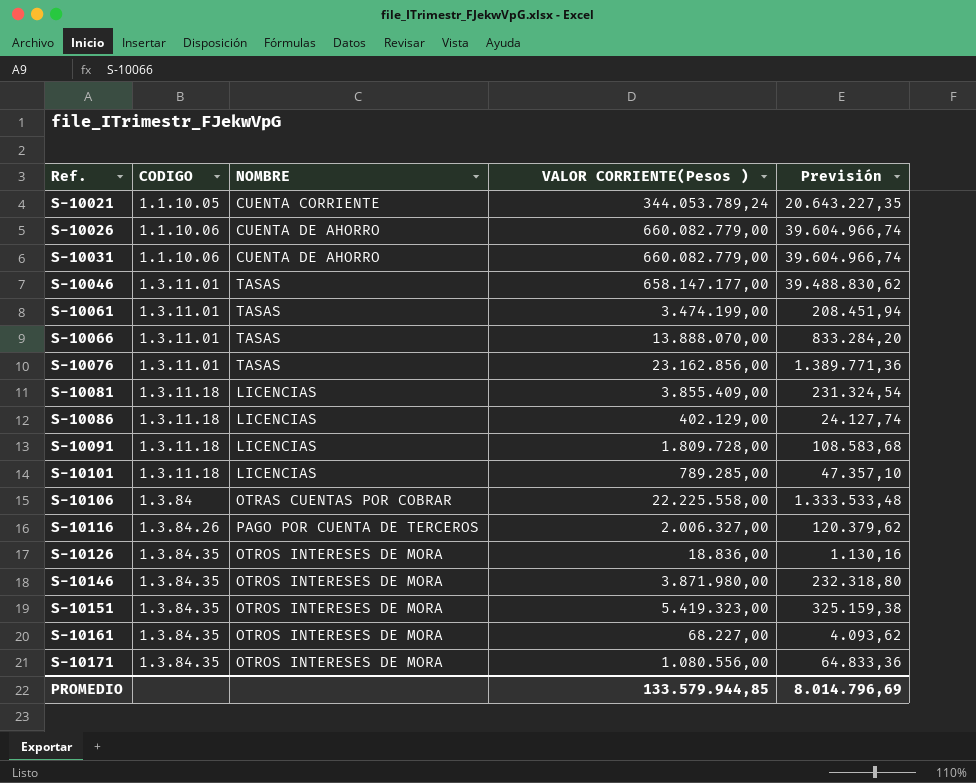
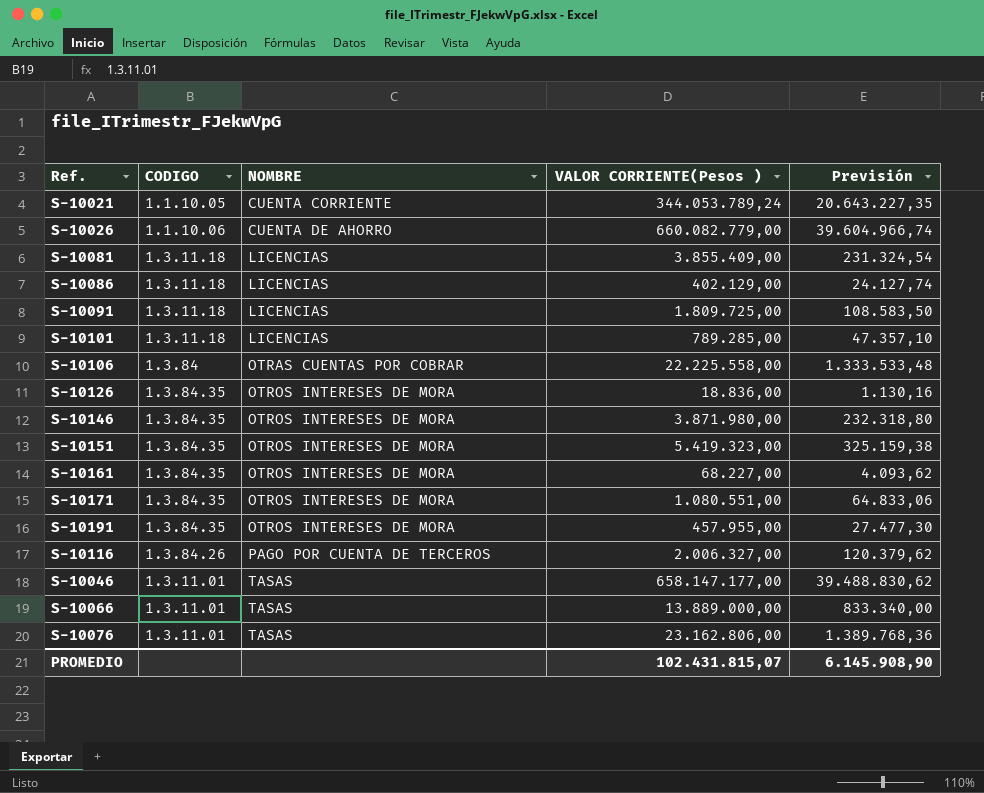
row order: Ref. ascending -> NOMBRE ascending
row S-10031: 1.1.10.06 | CUENTA DE AHORRO | 660.082.779,00 | 39.604.966,74 -> none
row S-10061: 1.3.11.01 | TASAS | 3.474.199,00 | 208.451,94 -> none
S-10091 | VALOR CORRIENTE(Pesos ): 1.809.728,00 -> 1.809.725,00
S-10091 | Previsión: 108.583,68 -> 108.583,50
S-10171 | VALOR CORRIENTE(Pesos ): 1.080.556,00 -> 1.080.551,00
S-10171 | Previsión: 64.833,36 -> 64.833,06
row S-10191: none -> 1.3.84.35 | OTROS INTERESES DE MORA | 457.955,00 | 27.477,30
S-10066 | VALOR CORRIENTE(Pesos ): 13.888.070,00 -> 13.889.000,00
S-10066 | Previsión: 833.284,20 -> 833.340,00
S-10076 | VALOR CORRIENTE(Pesos ): 23.162.856,00 -> 23.162.806,00
S-10076 | Previsión: 1.389.771,36 -> 1.389.768,36
PROMEDIO | VALOR CORRIENTE(Pesos ): 133.579.944,85 -> 102.431.815,07
PROMEDIO | Previsión: 8.014.796,69 -> 6.145.908,90

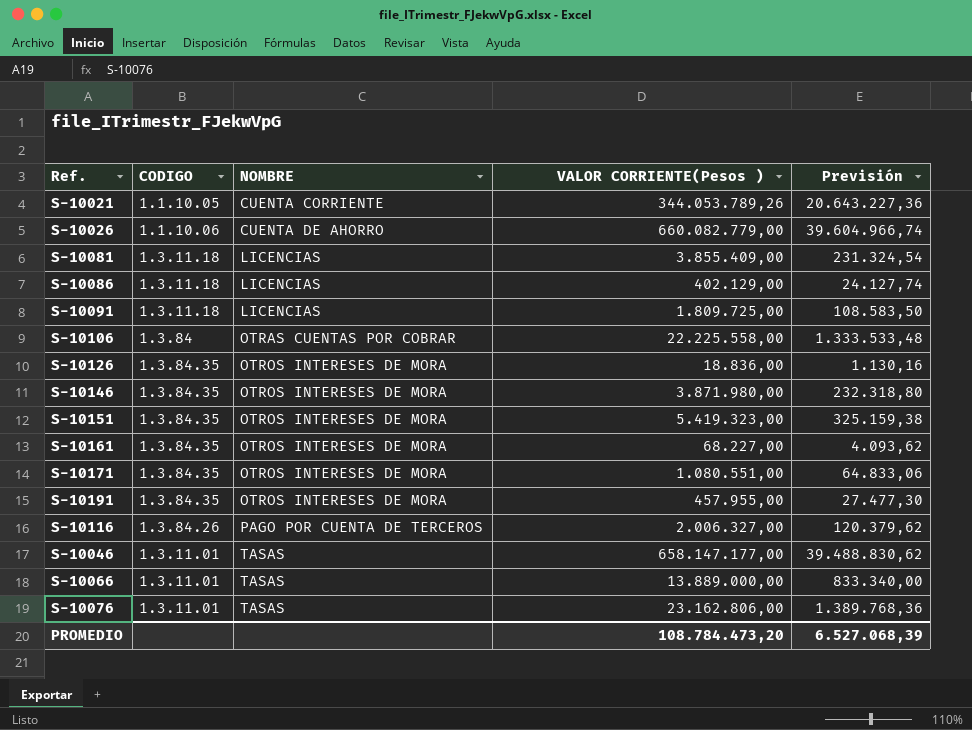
row S-10101: 1.3.11.18 | LICENCIAS | 789.285,00 | 47.357,10 -> none
S-10021 | VALOR CORRIENTE(Pesos ): 344.053.789,24 -> 344.053.789,26
S-10021 | Previsión: 20.643.227,35 -> 20.643.227,36
PROMEDIO | VALOR CORRIENTE(Pesos ): 102.431.815,07 -> 108.784.473,20
PROMEDIO | Previsión: 6.145.908,90 -> 6.527.068,39

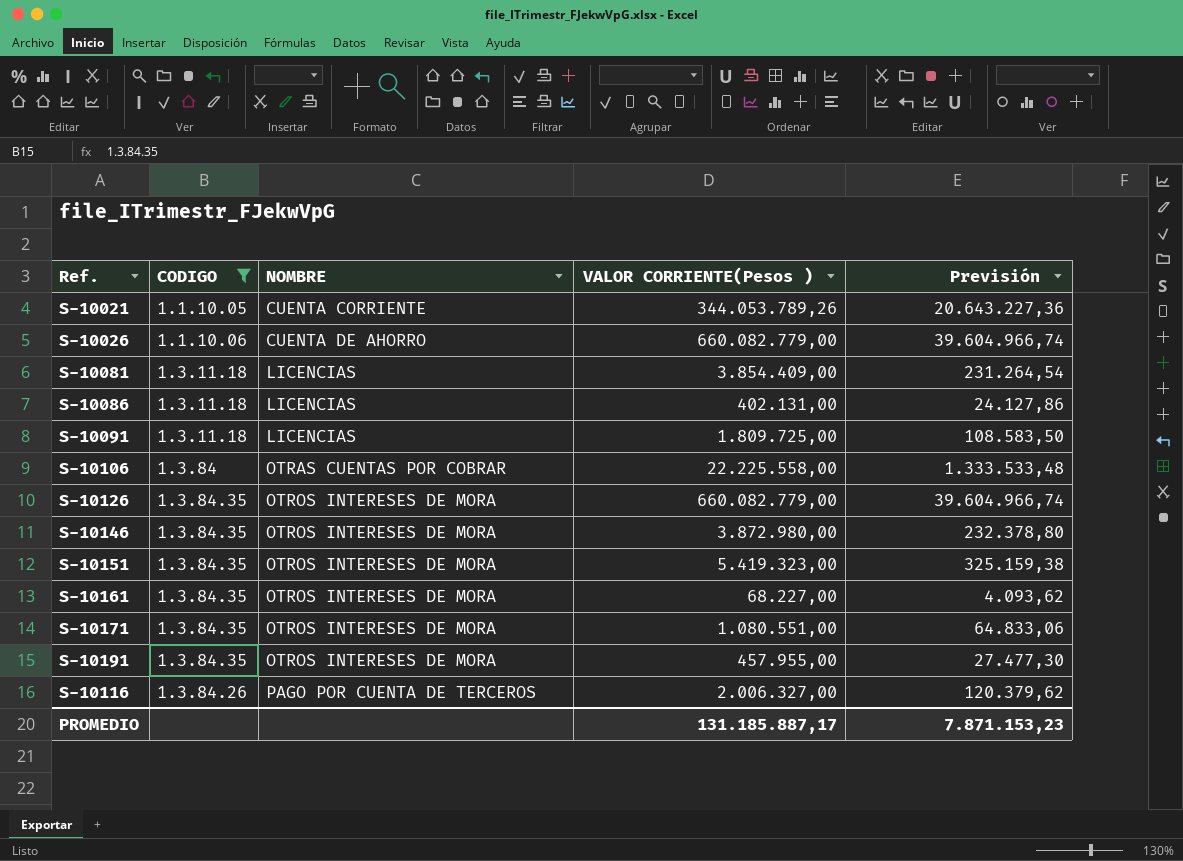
filter: none -> CODIGO != 1.3.11.01
S-10081 | VALOR CORRIENTE(Pesos ): 3.855.409,00 -> 3.854.409,00
S-10081 | Previsión: 231.324,54 -> 231.264,54
S-10086 | VALOR CORRIENTE(Pesos ): 402.129,00 -> 402.131,00
S-10086 | Previsión: 24.127,74 -> 24.127,86
S-10126 | VALOR CORRIENTE(Pesos ): 18.836,00 -> 660.082.779,00
S-10126 | Previsión: 1.130,16 -> 39.604.966,74
S-10146 | VALOR CORRIENTE(Pesos ): 3.871.980,00 -> 3.872.980,00
S-10146 | Previsión: 232.318,80 -> 232.378,80
PROMEDIO | VALOR CORRIENTE(Pesos ): 108.784.473,20 -> 131.185.887,17
PROMEDIO | Previsión: 6.527.068,39 -> 7.871.153,23

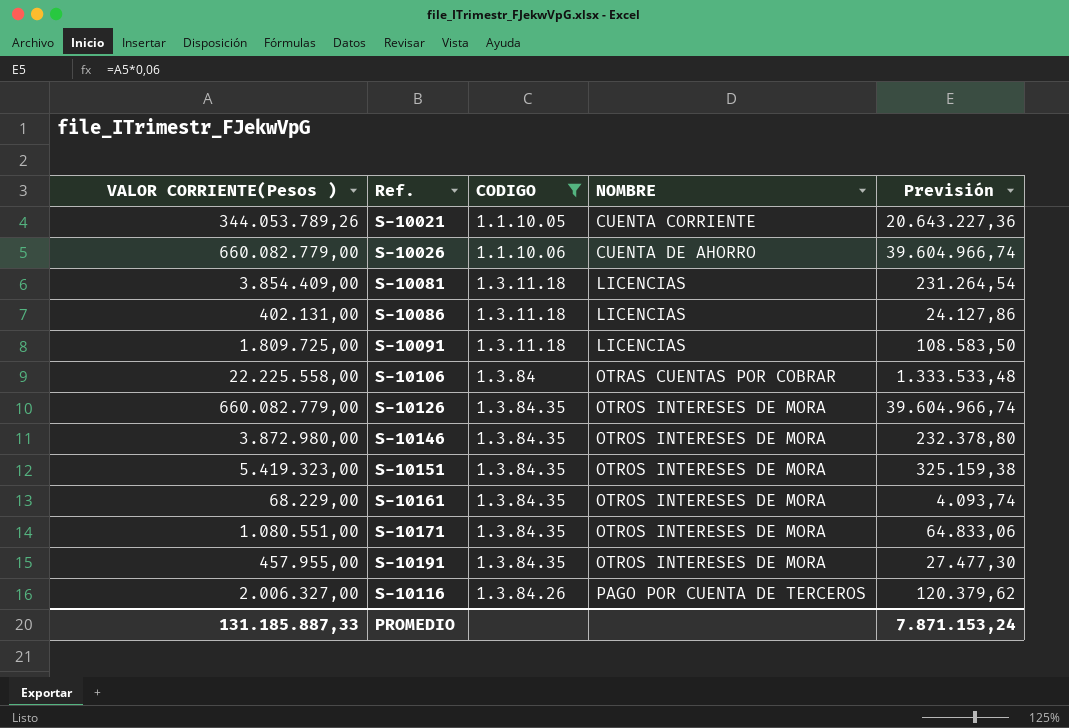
column VALOR CORRIENTE(Pesos ) | position: 4 -> 1
S-10161 | VALOR CORRIENTE(Pesos ): 68.227,00 -> 68.229,00
S-10161 | Previsión: 4.093,62 -> 4.093,74
PROMEDIO | VALOR CORRIENTE(Pesos ): 131.185.887,17 -> 131.185.887,33
PROMEDIO | Previsión: 7.871.153,23 -> 7.871.153,24

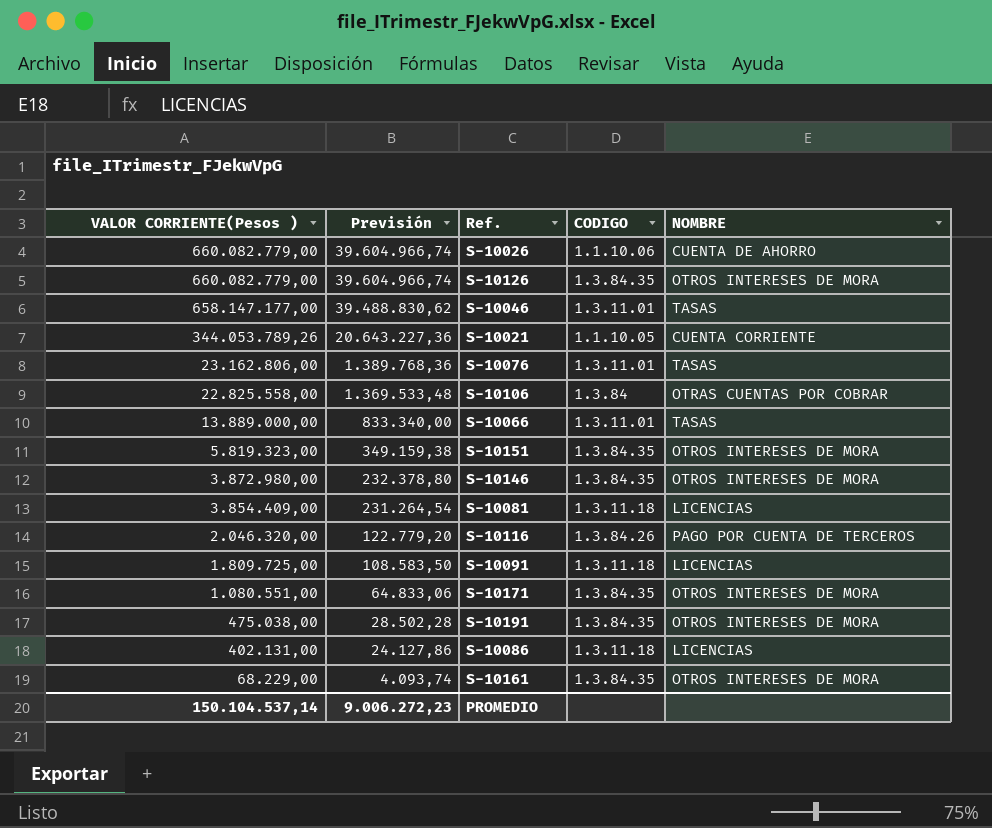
filter: CODIGO != 1.3.11.01 -> none
row order: NOMBRE ascending -> VALOR CORRIENTE(Pesos ) descending
column Previsión | position: 5 -> 2
S-10106 | VALOR CORRIENTE(Pesos ): 22.225.558,00 -> 22.825.558,00
S-10106 | Previsión: 1.333.533,48 -> 1.369.533,48
S-10151 | VALOR CORRIENTE(Pesos ): 5.419.323,00 -> 5.819.323,00
S-10151 | Previsión: 325.159,38 -> 349.159,38
S-10116 | VALOR CORRIENTE(Pesos ): 2.006.327,00 -> 2.046.320,00
S-10116 | Previsión: 120.379,62 -> 122.779,20
S-10191 | VALOR CORRIENTE(Pesos ): 457.955,00 -> 475.038,00
S-10191 | Previsión: 27.477,30 -> 28.502,28
PROMEDIO | VALOR CORRIENTE(Pesos ): 131.185.887,33 -> 150.104.537,14
PROMEDIO | Previsión: 7.871.153,24 -> 9.006.272,23

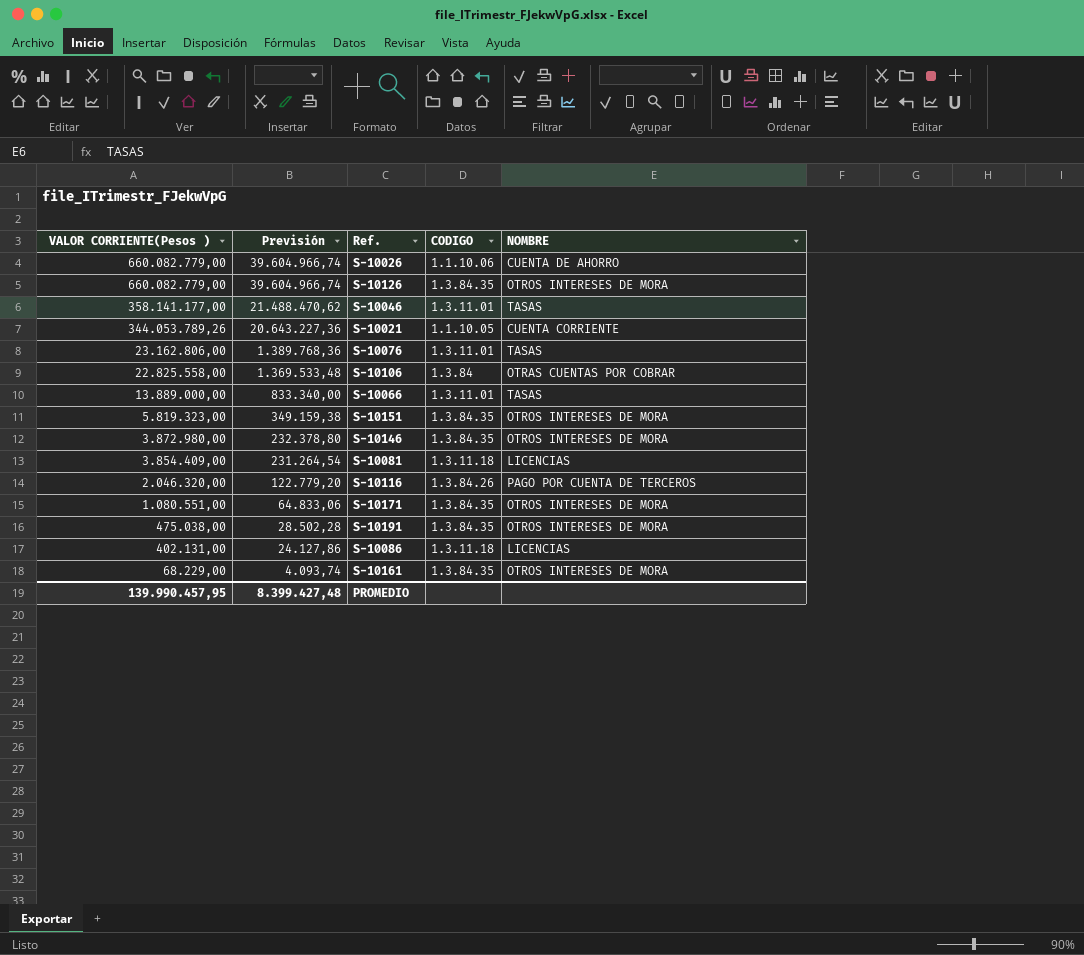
row S-10091: 1.809.725,00 | 108.583,50 | 1.3.11.18 | LICENCIAS -> none
S-10046 | VALOR CORRIENTE(Pesos ): 658.147.177,00 -> 358.141.177,00
S-10046 | Previsión: 39.488.830,62 -> 21.488.470,62
PROMEDIO | VALOR CORRIENTE(Pesos ): 150.104.537,14 -> 139.990.457,95
PROMEDIO | Previsión: 9.006.272,23 -> 8.399.427,48

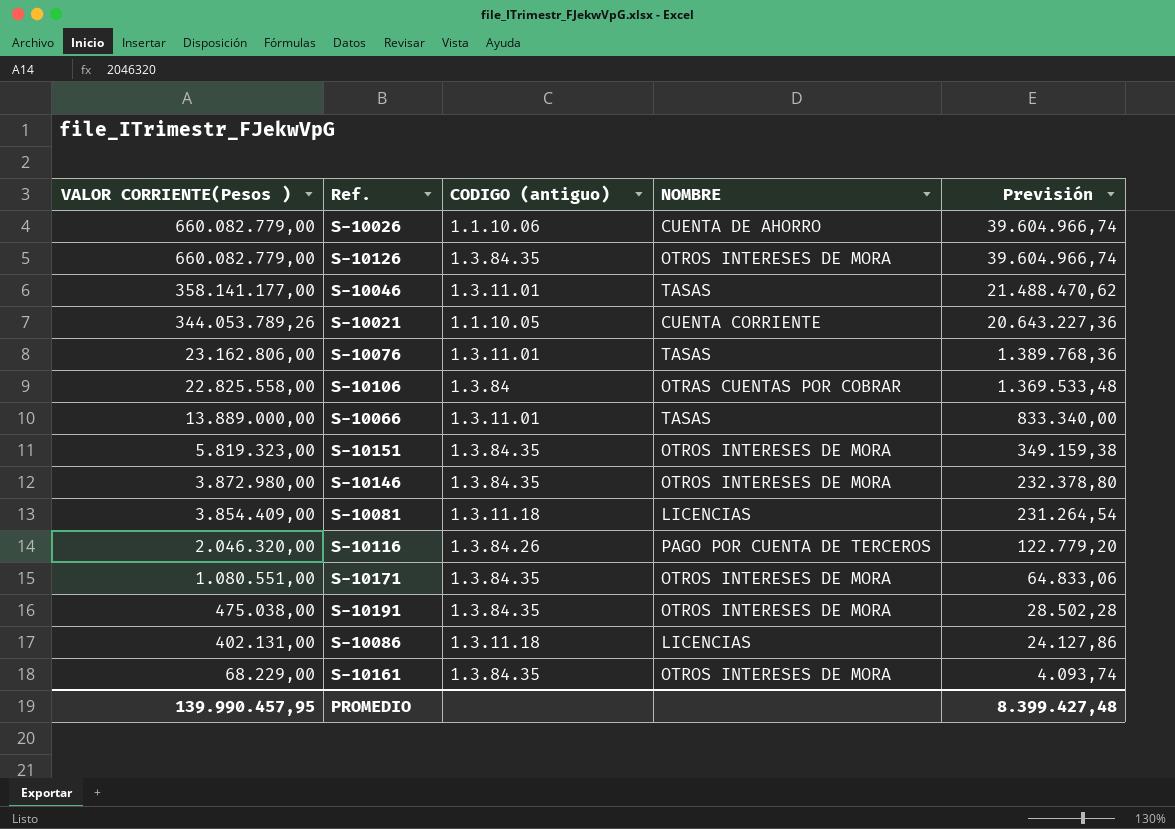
column name: CODIGO -> CODIGO (antiguo)
column Previsión | position: 2 -> 5

